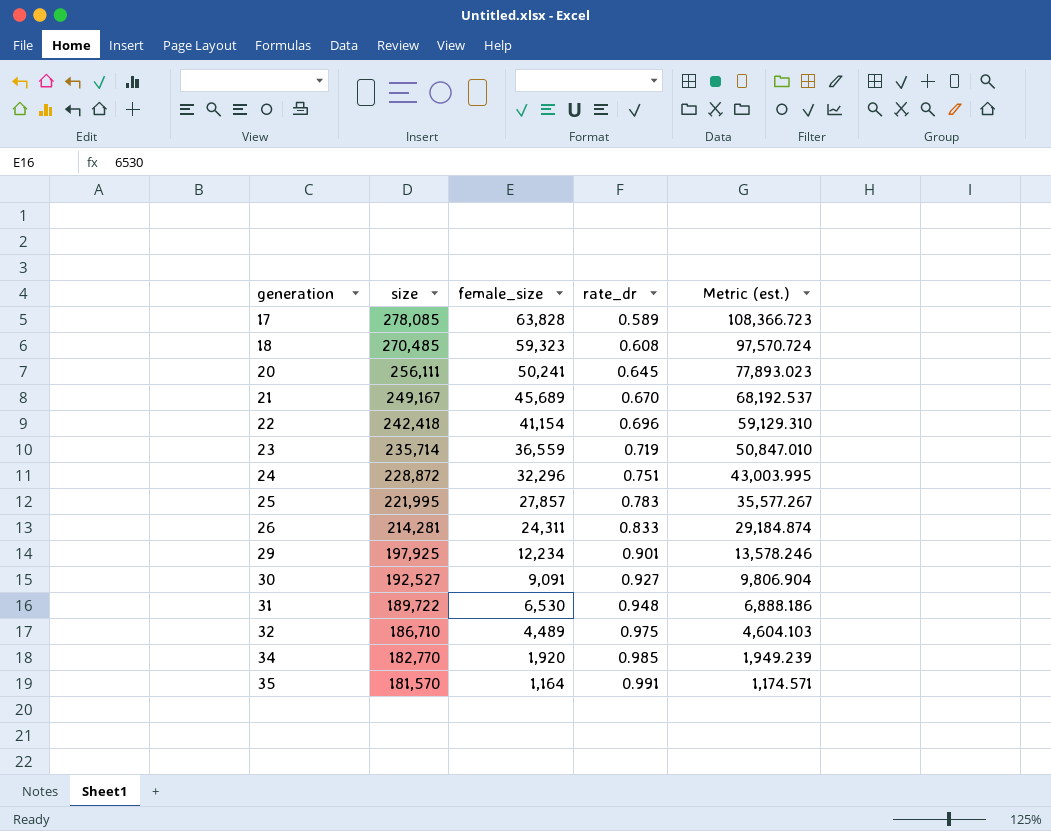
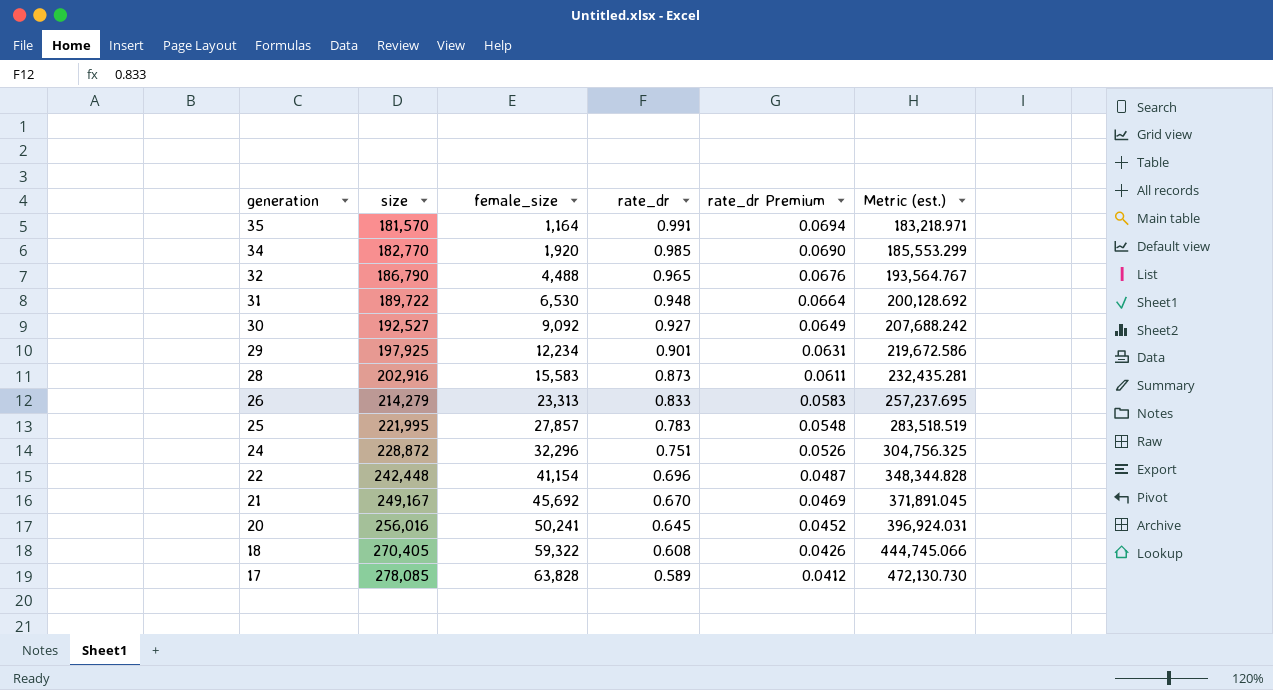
row order: generation ascending -> generation descending
column rate_dr Premium | formula: none -> [rate_dr] * 0.07
column Metric (est.) | formula: [female_size] / [rate_dr] -> [size] / [rate_dr]
row 23: 235,714 | 36,559 | 0.719 | 50,847.010 -> none
32 | size: 186,710 -> 186,790
32 | female_size: 4,489 -> 4,488
32 | rate_dr: 0.975 -> 0.965
30 | female_size: 9,091 -> 9,092
row 28: none -> 202,916 | 15,583 | 0.873 | 0.0611 | 232,435.281
26 | size: 214,281 -> 214,279
26 | female_size: 24,311 -> 23,313
22 | size: 242,418 -> 242,448
21 | female_size: 45,689 -> 45,692
20 | size: 256,111 -> 256,016
18 | size: 270,485 -> 270,405
18 | female_size: 59,323 -> 59,322

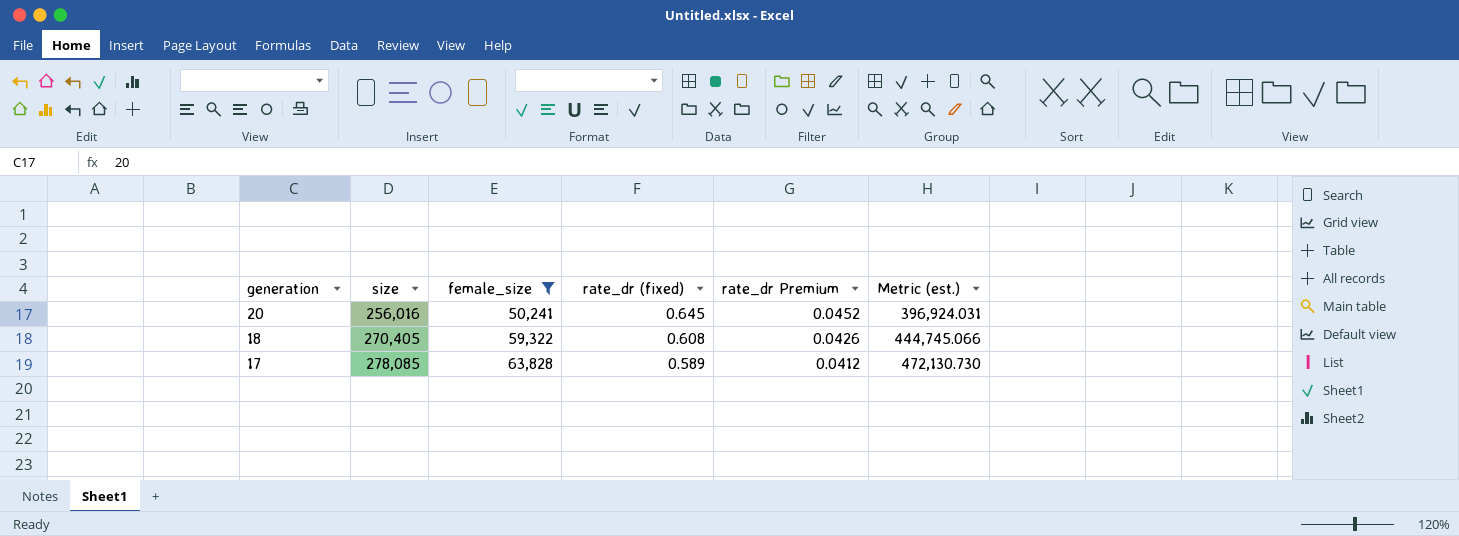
filter: none -> female_size >= 50,241
column name: rate_dr -> rate_dr (fixed)

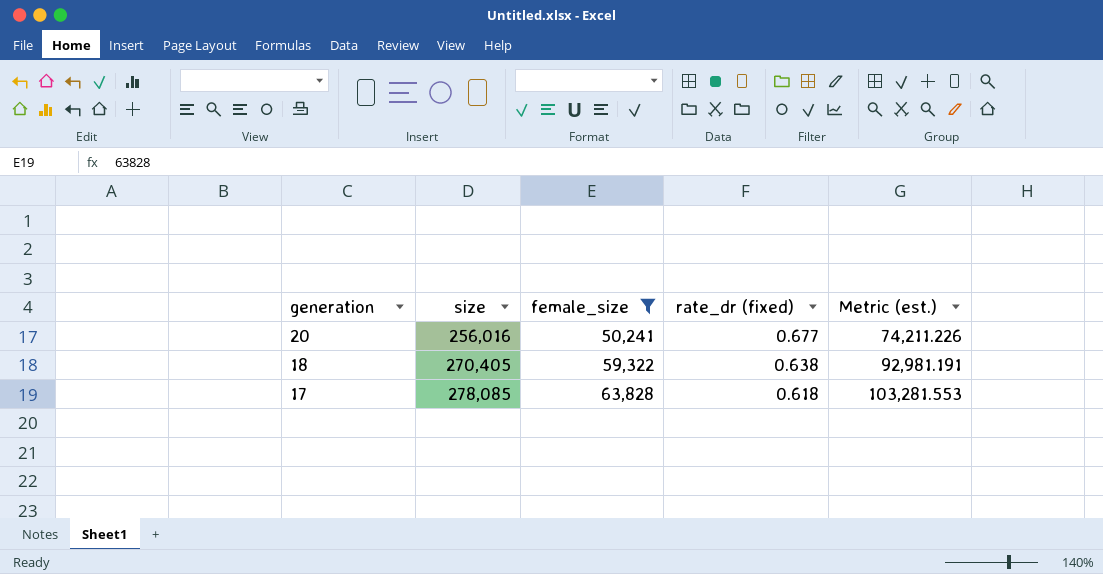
column rate_dr Premium | formula: [rate_dr (fixed)] * 0.07 -> none
column Metric (est.) | formula: [size] / [rate_dr (fixed)] -> [female_size] / [rate_dr (fixed)]
20 | rate_dr (fixed): 0.645 -> 0.677
18 | rate_dr (fixed): 0.608 -> 0.638
17 | rate_dr (fixed): 0.589 -> 0.618

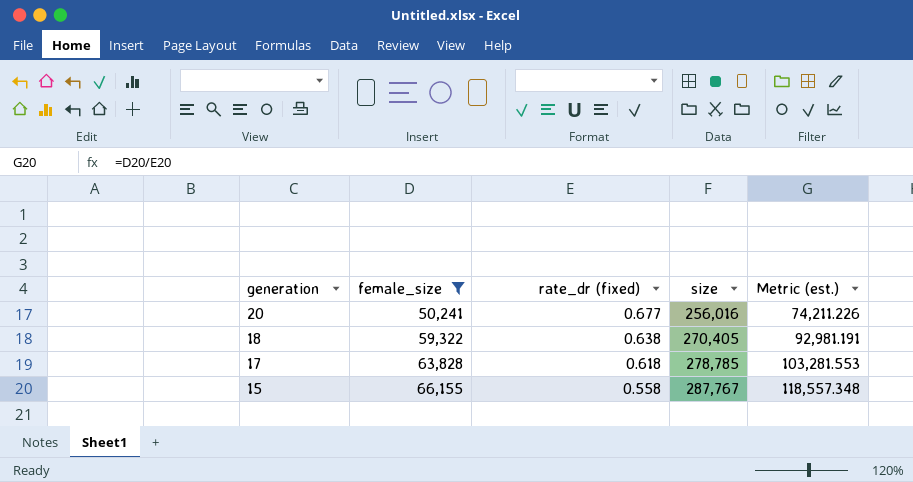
column size | position: 2 -> 4
17 | size: 278,085 -> 278,785
row 15: none -> 66,155 | 0.558 | 287,767 | 118,557.348

